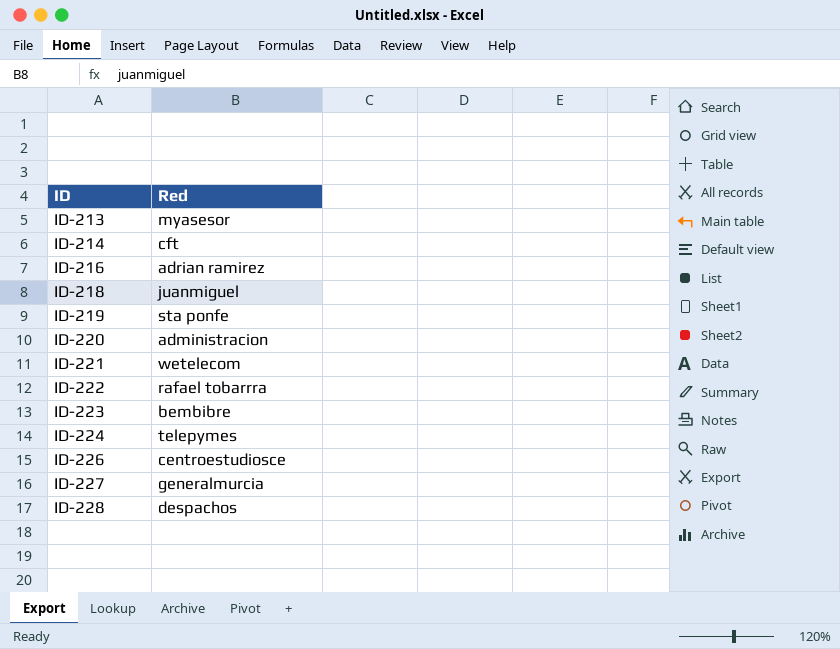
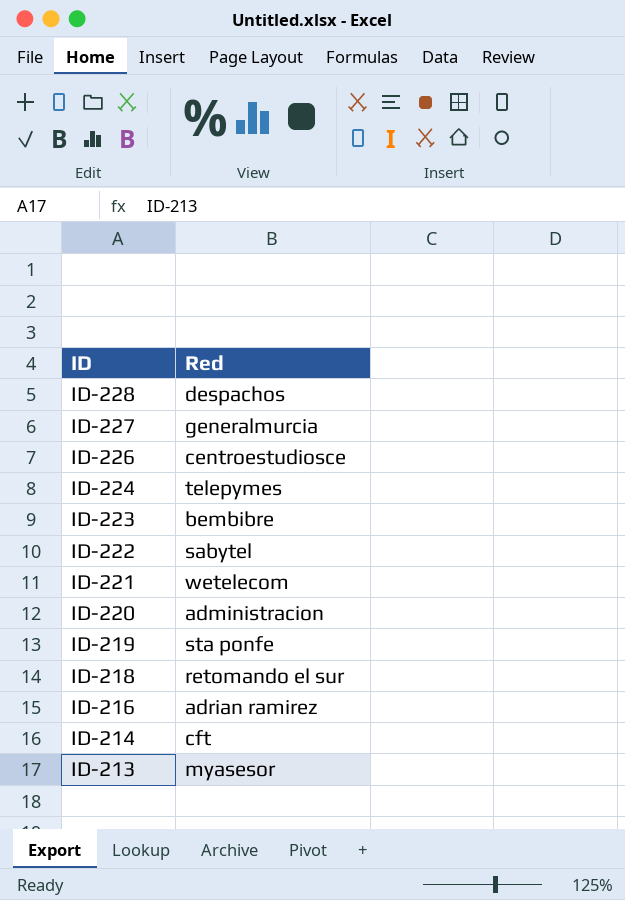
row order: ID ascending -> ID descending
ID-222 | Red: rafael tobarrra -> sabytel
ID-218 | Red: juanmiguel -> retomando el sur

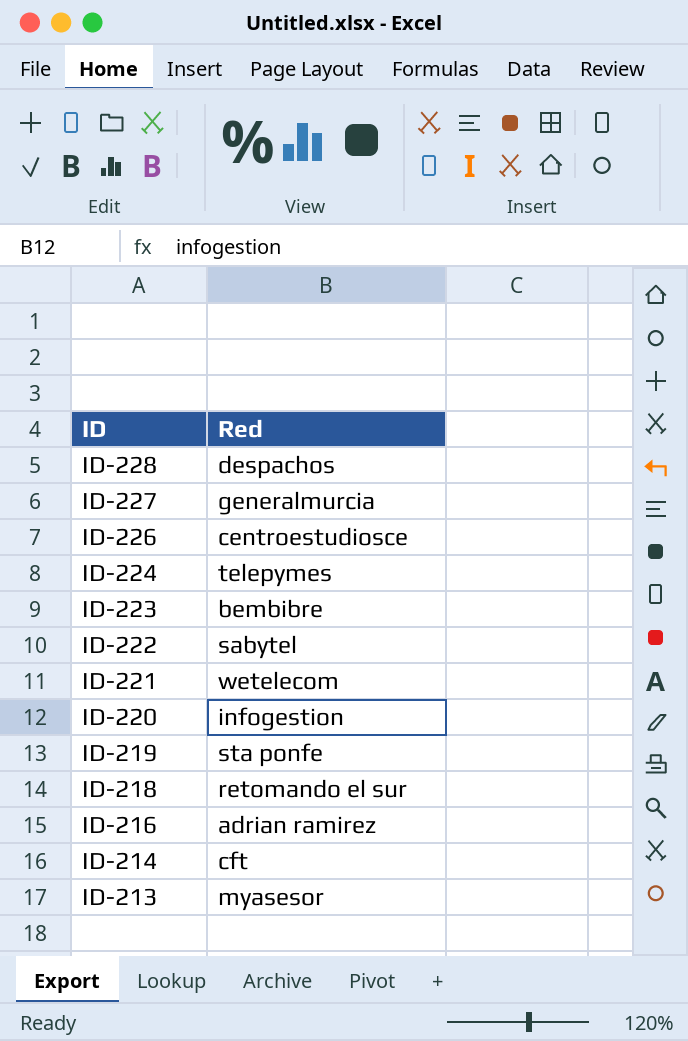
ID-220 | Red: administracion -> infogestion

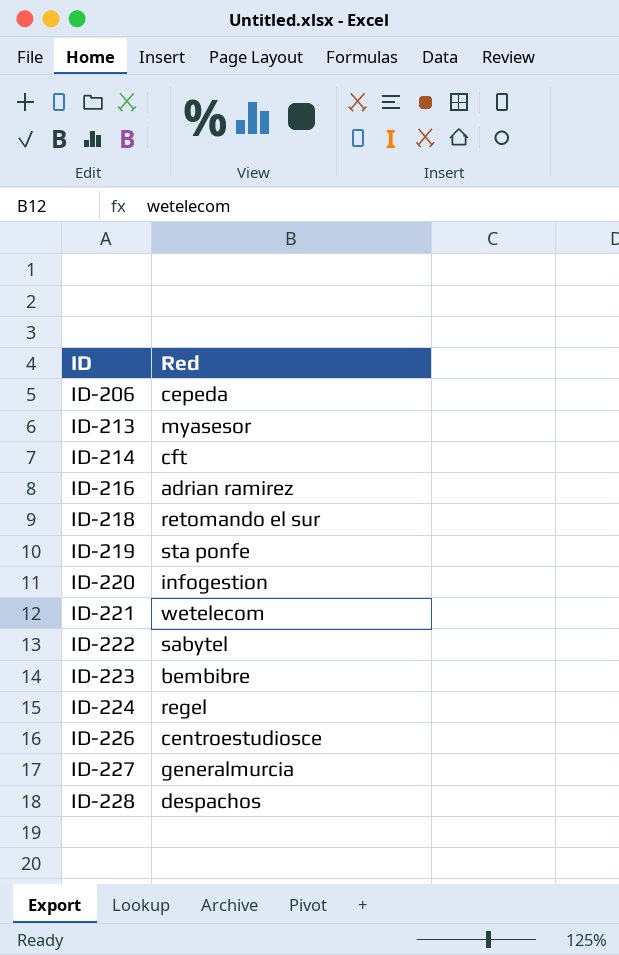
row order: ID descending -> ID ascending
row ID-206: none -> cepeda
ID-224 | Red: telepymes -> regel

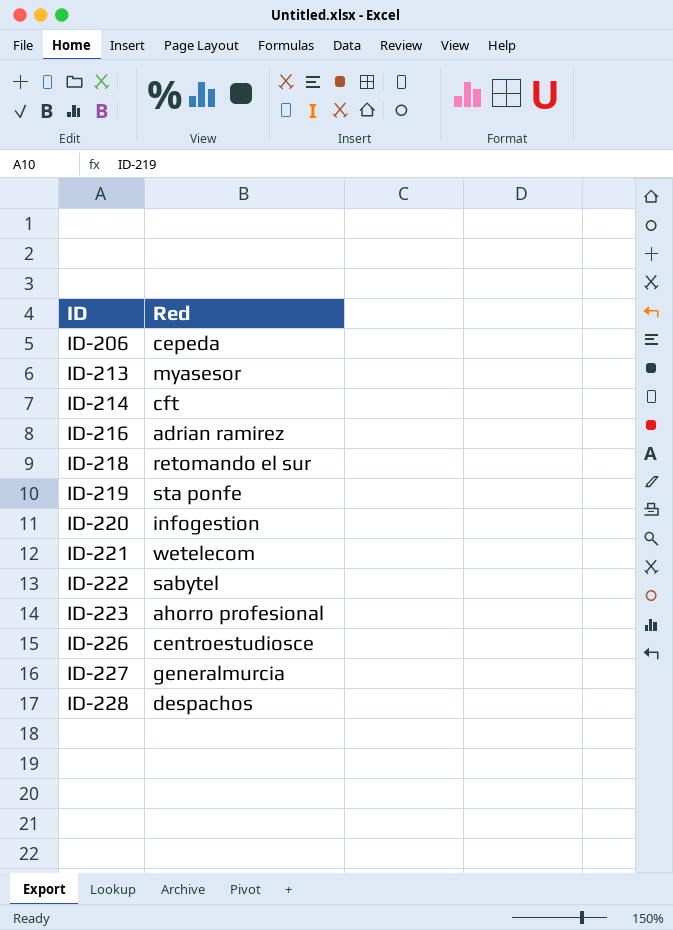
row ID-224: regel -> none
ID-223 | Red: bembibre -> ahorro profesional

